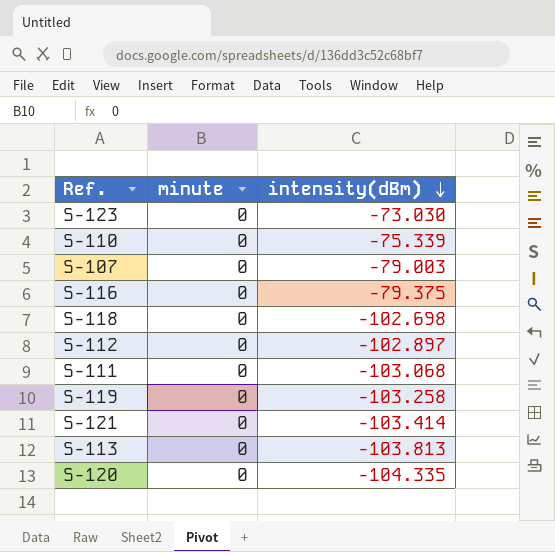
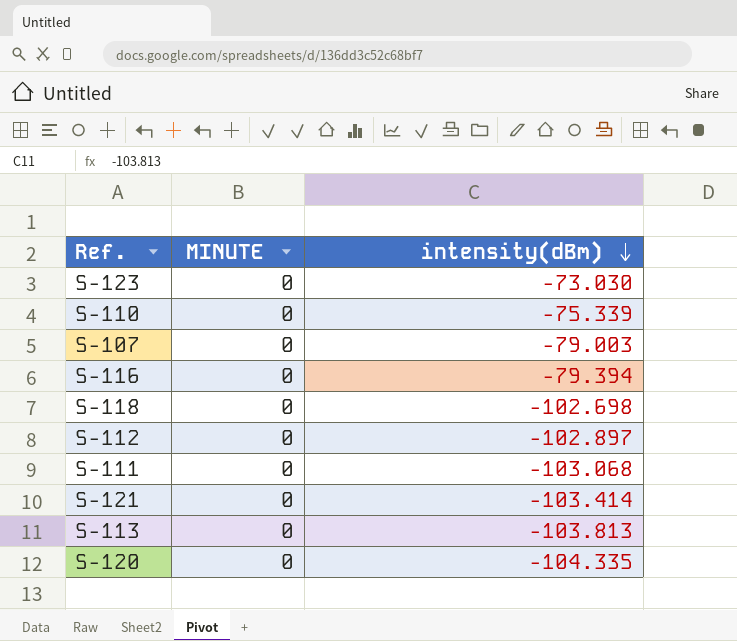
column name: minute -> MINUTE
row S-119: 0 | -103.258 -> none
S-116 | intensity(dBm): -79.375 -> -79.394

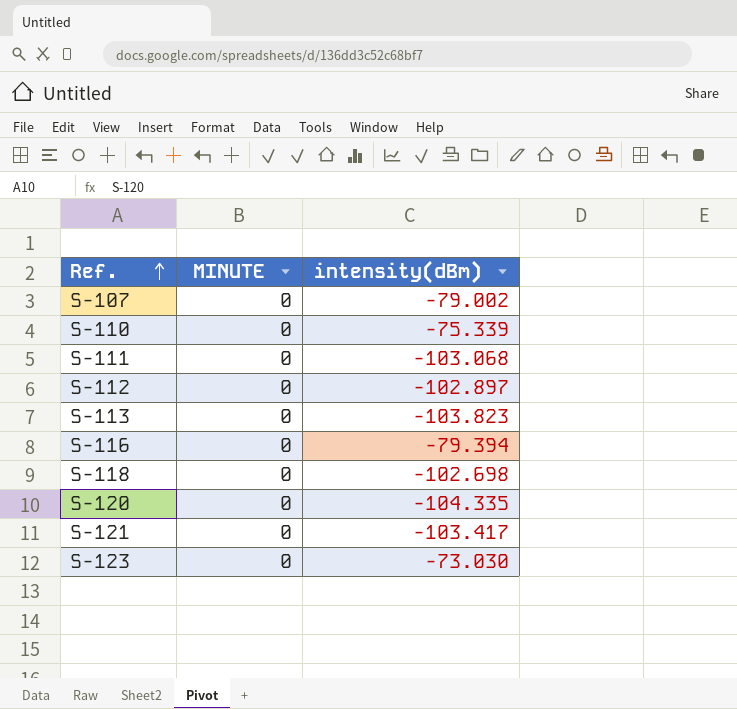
row order: intensity(dBm) descending -> Ref. ascending
S-107 | intensity(dBm): -79.003 -> -79.002
S-113 | intensity(dBm): -103.813 -> -103.823
S-121 | intensity(dBm): -103.414 -> -103.417

